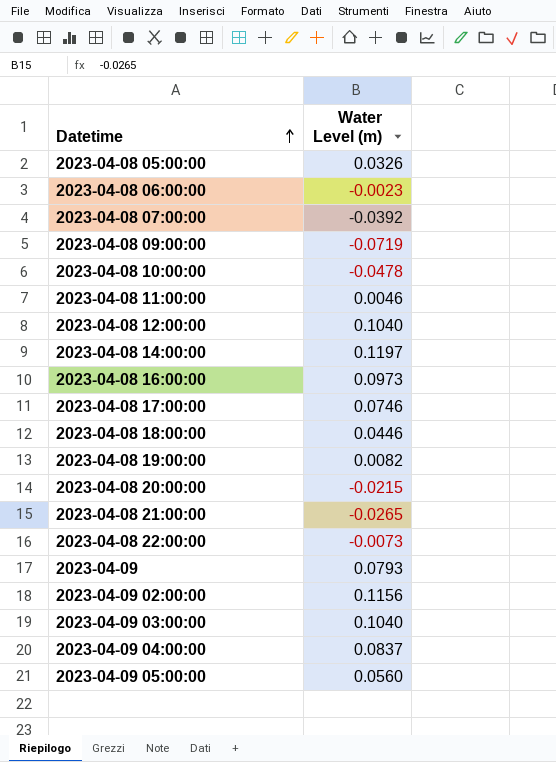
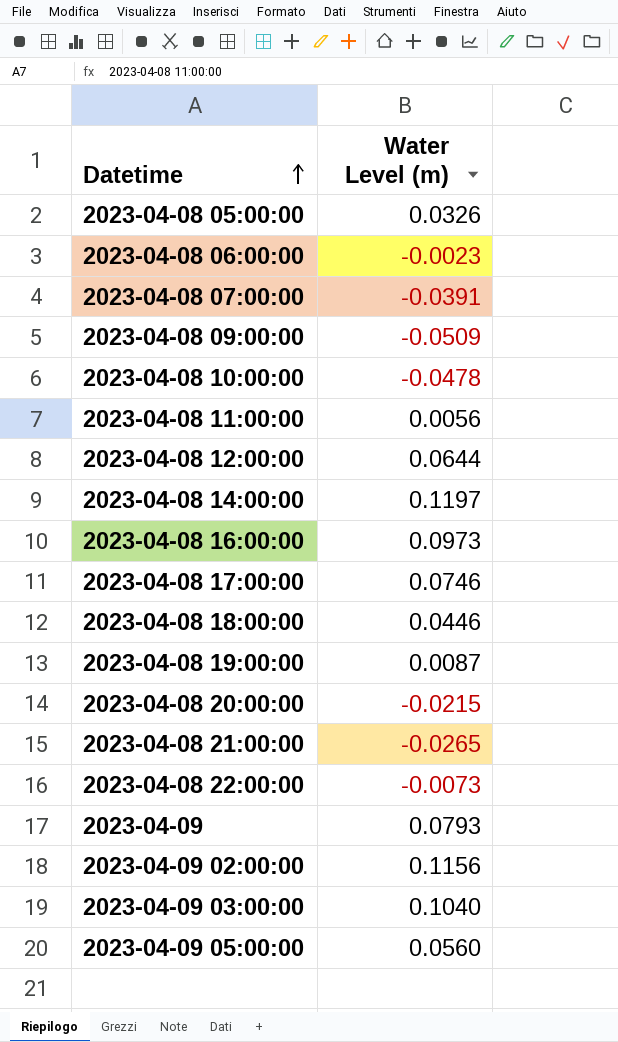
row 2023-04-09 04:00:00: 0.0837 -> none
2023-04-08 07:00:00 | Water Level (m): -0.0392 -> -0.0391
2023-04-08 09:00:00 | Water Level (m): -0.0719 -> -0.0509
2023-04-08 11:00:00 | Water Level (m): 0.0046 -> 0.0056
2023-04-08 12:00:00 | Water Level (m): 0.1040 -> 0.0644
2023-04-08 19:00:00 | Water Level (m): 0.0082 -> 0.0087

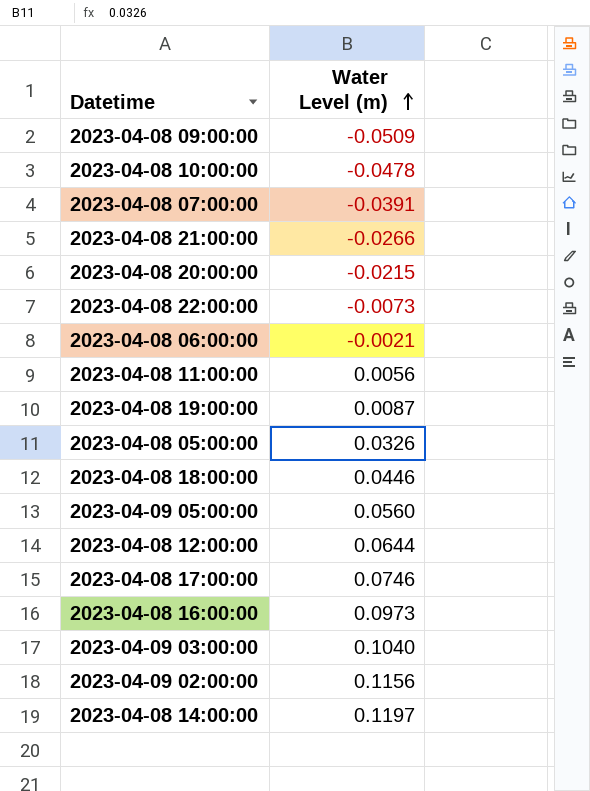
row order: Datetime ascending -> Water Level (m) ascending
row 2023-04-09: 0.0793 -> none
2023-04-08 21:00:00 | Water Level (m): -0.0265 -> -0.0266
2023-04-08 06:00:00 | Water Level (m): -0.0023 -> -0.0021

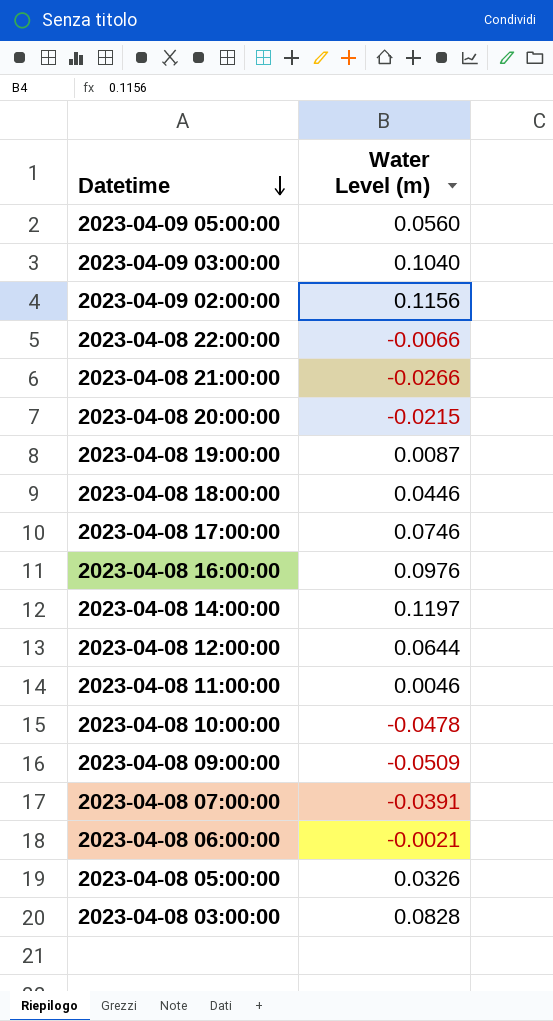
row order: Water Level (m) ascending -> Datetime descending
2023-04-08 22:00:00 | Water Level (m): -0.0073 -> -0.0066
2023-04-08 16:00:00 | Water Level (m): 0.0973 -> 0.0976
2023-04-08 11:00:00 | Water Level (m): 0.0056 -> 0.0046
row 2023-04-08 03:00:00: none -> 0.0828

